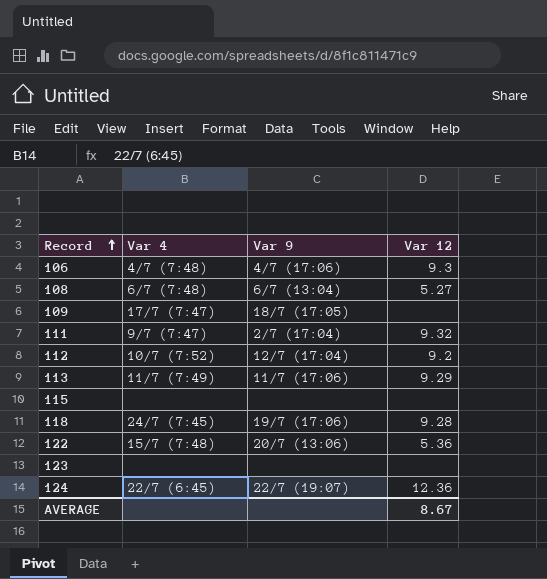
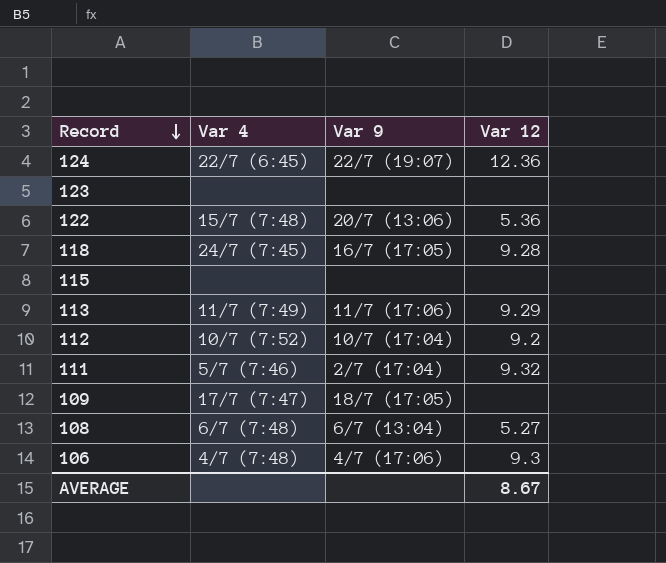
row order: Record ascending -> Record descending
118 | Var 9: 19/7 (17:06) -> 16/7 (17:05)
112 | Var 9: 12/7 (17:04) -> 10/7 (17:04)
111 | Var 4: 9/7 (7:47) -> 5/7 (7:46)

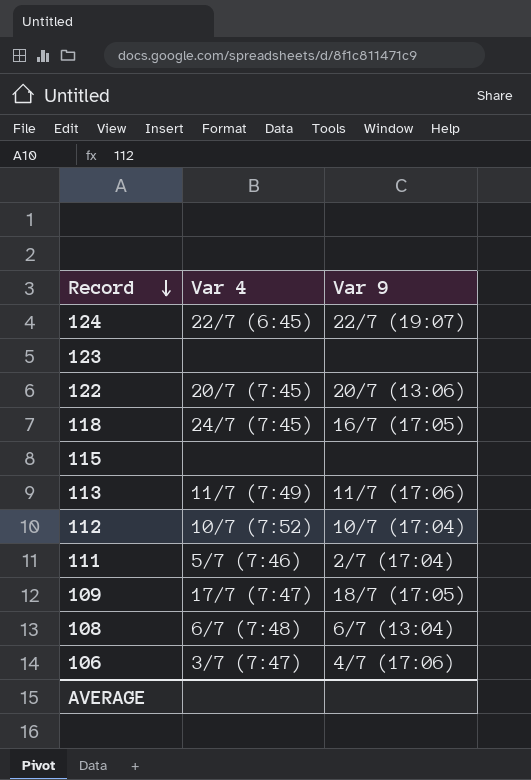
column Var 12 | position: 4 -> none
122 | Var 4: 15/7 (7:48) -> 20/7 (7:45)
106 | Var 4: 4/7 (7:48) -> 3/7 (7:47)

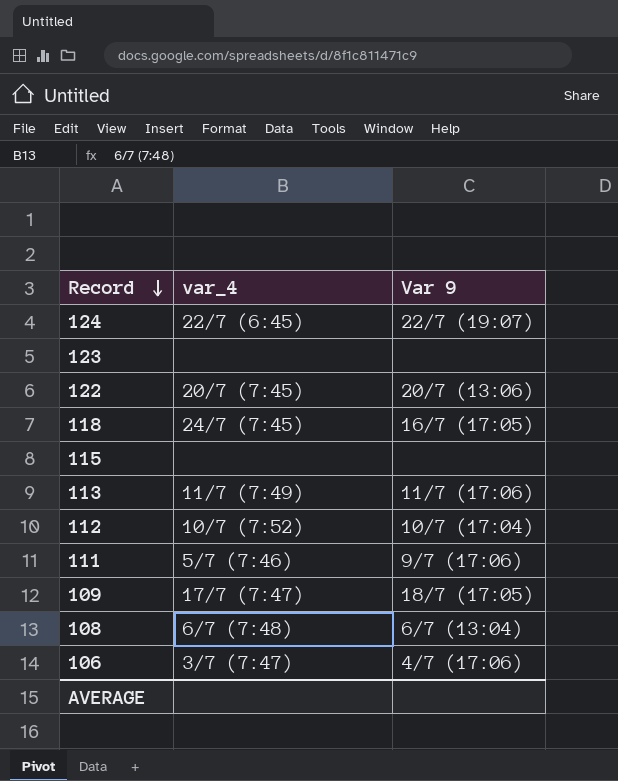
column name: Var 4 -> var_4
111 | Var 9: 2/7 (17:04) -> 9/7 (17:06)

